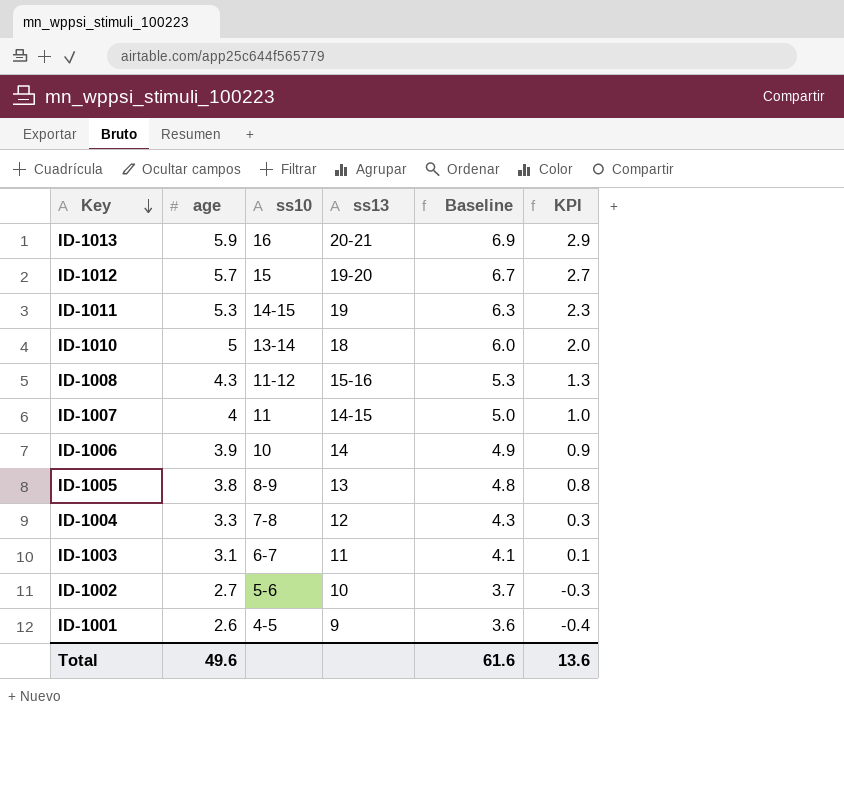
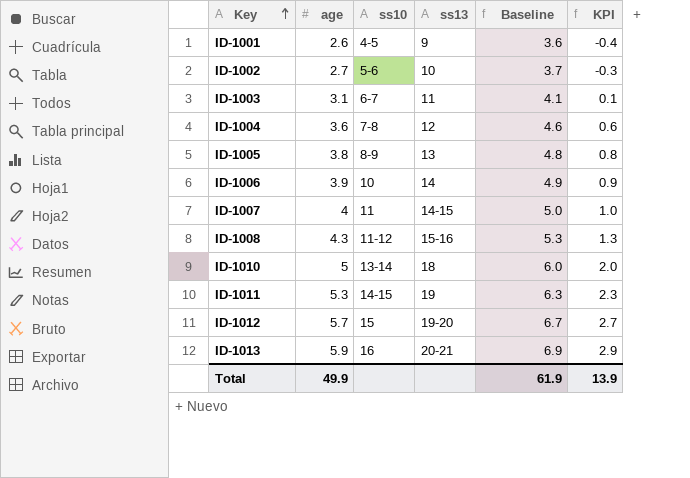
row order: Key descending -> Key ascending
ID-1004 | age: 3.3 -> 3.6
ID-1004 | Baseline: 4.3 -> 4.6
ID-1004 | KPI: 0.3 -> 0.6
Total | age: 49.6 -> 49.9
Total | Baseline: 61.6 -> 61.9
Total | KPI: 13.6 -> 13.9

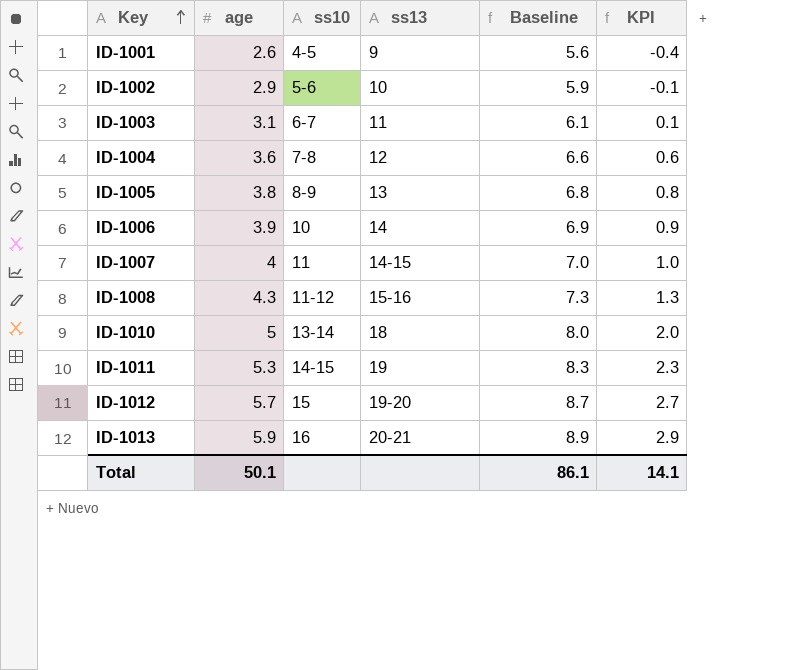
column Baseline | formula: [age] + 1 -> [age] + 3
ID-1002 | age: 2.7 -> 2.9
ID-1002 | KPI: -0.3 -> -0.1
Total | age: 49.9 -> 50.1
Total | Baseline: 61.9 -> 86.1
Total | KPI: 13.9 -> 14.1

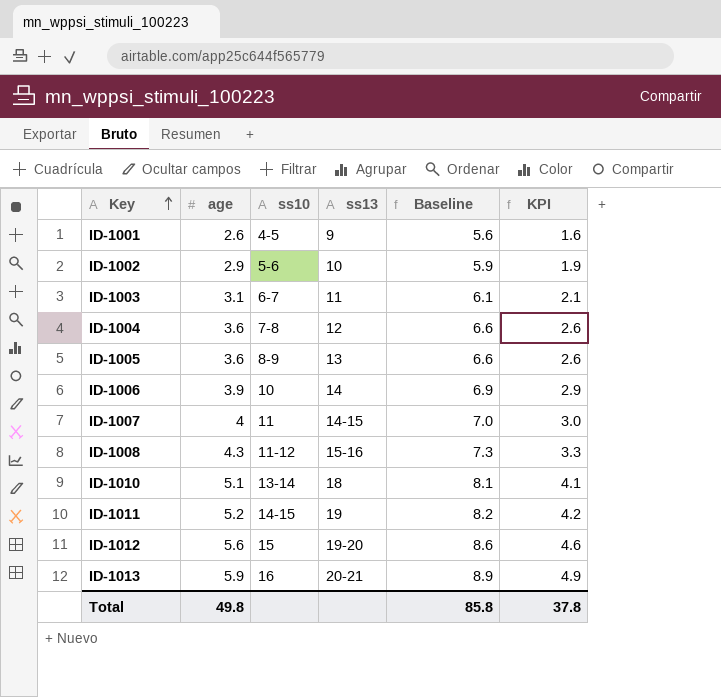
column KPI | formula: [age] - 3 -> [age] - 1
ID-1005 | age: 3.8 -> 3.6
ID-1005 | Baseline: 6.8 -> 6.6
ID-1010 | age: 5 -> 5.1
ID-1010 | Baseline: 8.0 -> 8.1
ID-1011 | age: 5.3 -> 5.2
ID-1011 | Baseline: 8.3 -> 8.2
ID-1012 | age: 5.7 -> 5.6
ID-1012 | Baseline: 8.7 -> 8.6
Total | age: 50.1 -> 49.8
Total | Baseline: 86.1 -> 85.8
Total | KPI: 14.1 -> 37.8

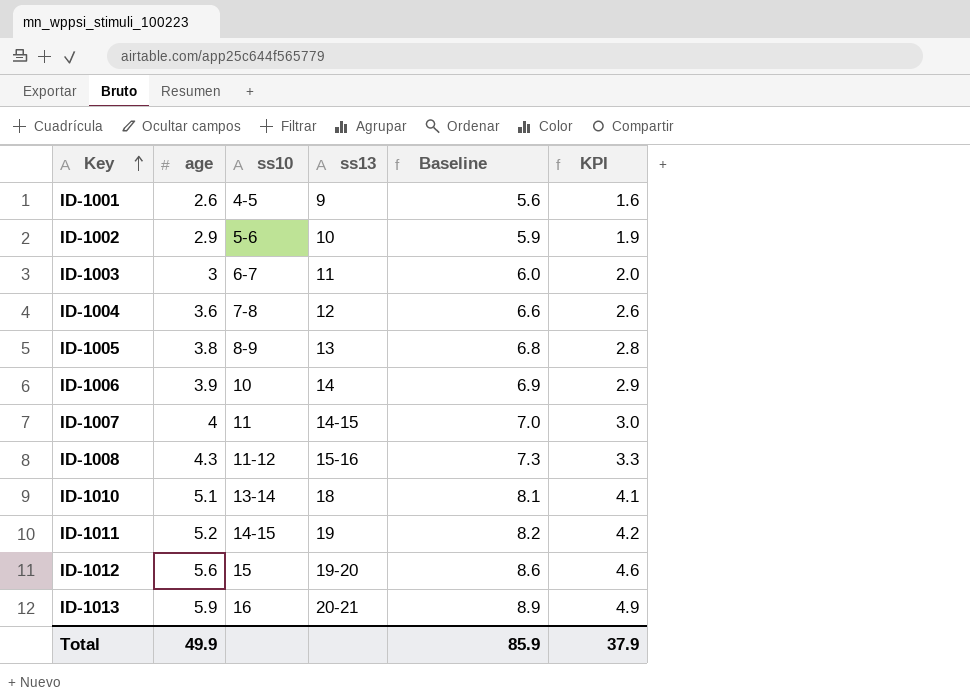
ID-1003 | age: 3.1 -> 3
ID-1003 | Baseline: 6.1 -> 6.0
ID-1003 | KPI: 2.1 -> 2.0
ID-1005 | age: 3.6 -> 3.8
ID-1005 | Baseline: 6.6 -> 6.8
ID-1005 | KPI: 2.6 -> 2.8
Total | age: 49.8 -> 49.9
Total | Baseline: 85.8 -> 85.9
Total | KPI: 37.8 -> 37.9

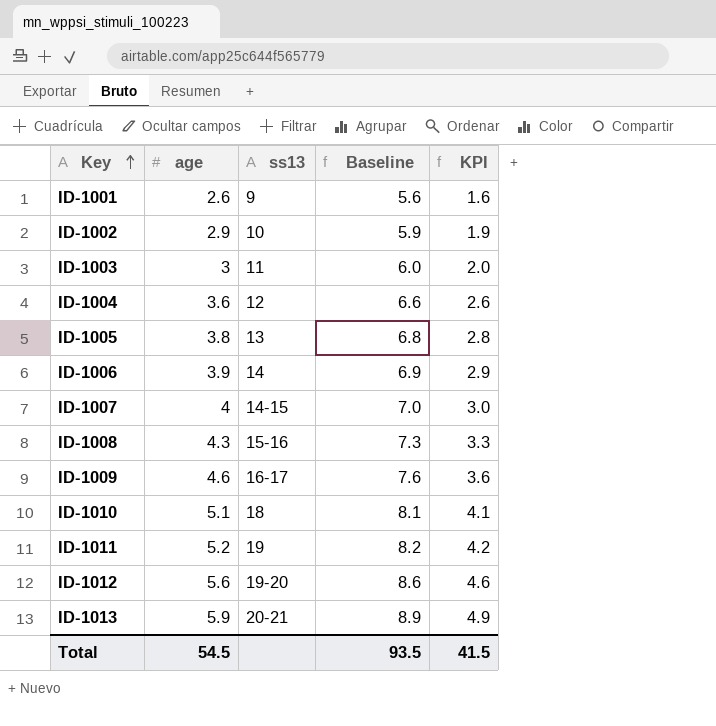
column ss10 | position: 3 -> none
row ID-1009: none -> 4.6 | 16-17 | 7.6 | 3.6
Total | age: 49.9 -> 54.5
Total | Baseline: 85.9 -> 93.5
Total | KPI: 37.9 -> 41.5

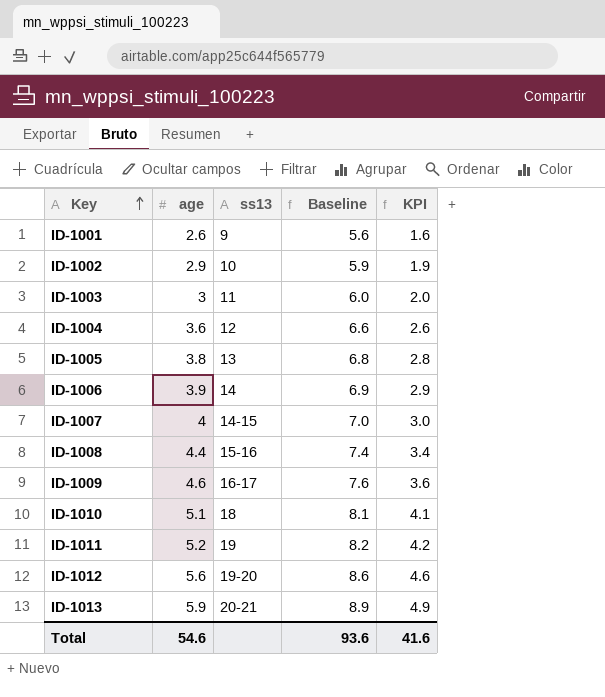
ID-1008 | age: 4.3 -> 4.4
ID-1008 | Baseline: 7.3 -> 7.4
ID-1008 | KPI: 3.3 -> 3.4
Total | age: 54.5 -> 54.6
Total | Baseline: 93.5 -> 93.6
Total | KPI: 41.5 -> 41.6

